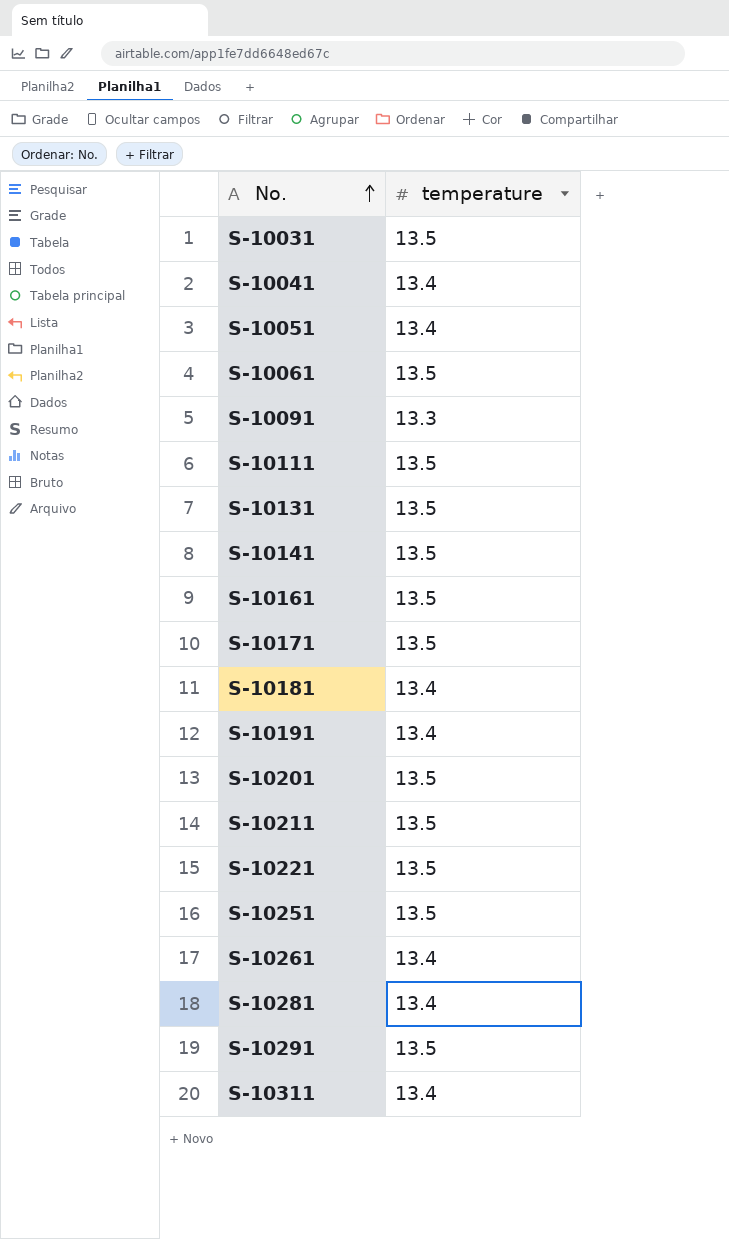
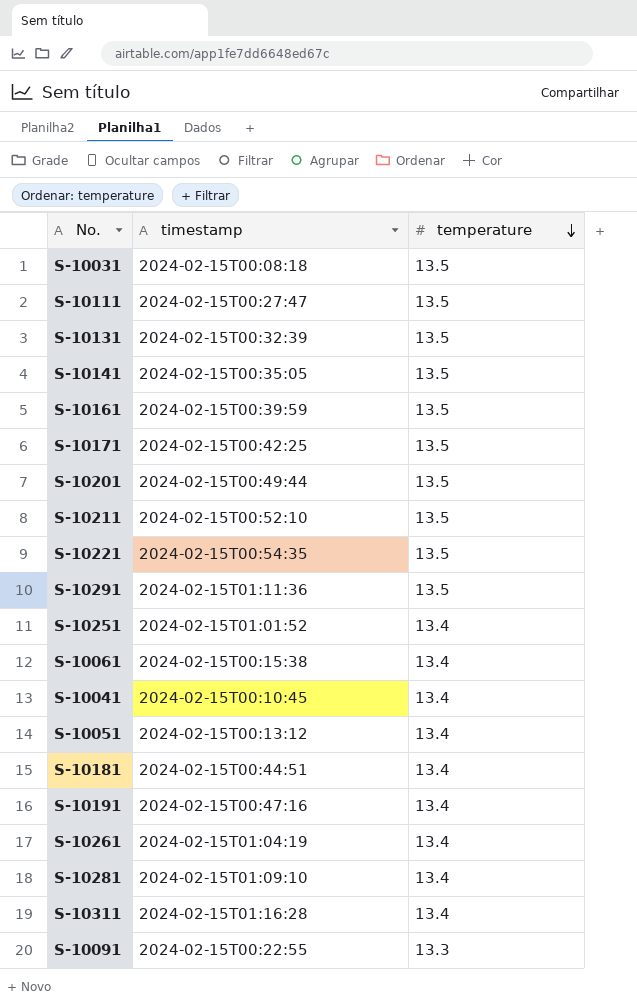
row order: No. ascending -> temperature descending
column timestamp | position: none -> 2
S-10251 | temperature: 13.5 -> 13.4
S-10061 | temperature: 13.5 -> 13.4

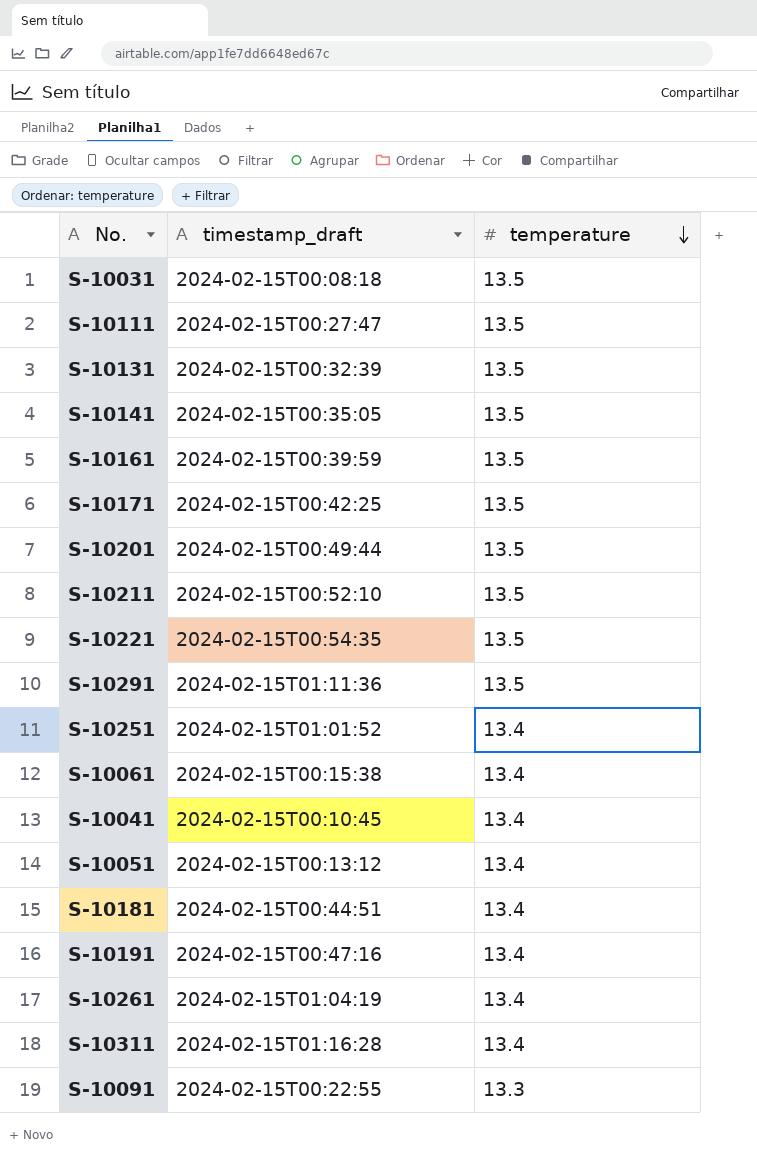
column name: timestamp -> timestamp_draft
row S-10281: 2024-02-15T01:09:10 | 13.4 -> none

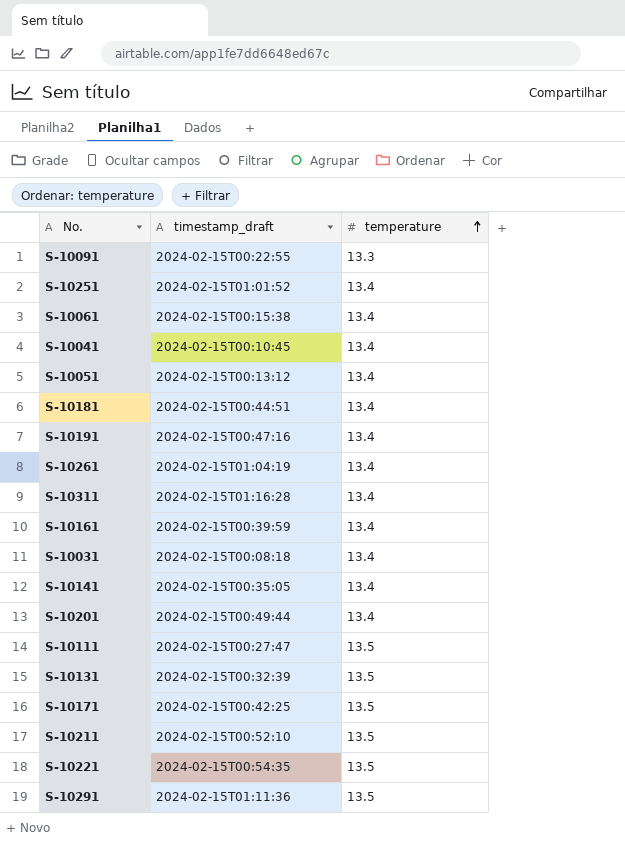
row order: temperature descending -> temperature ascending
S-10161 | temperature: 13.5 -> 13.4
S-10031 | temperature: 13.5 -> 13.4
S-10141 | temperature: 13.5 -> 13.4
S-10201 | temperature: 13.5 -> 13.4

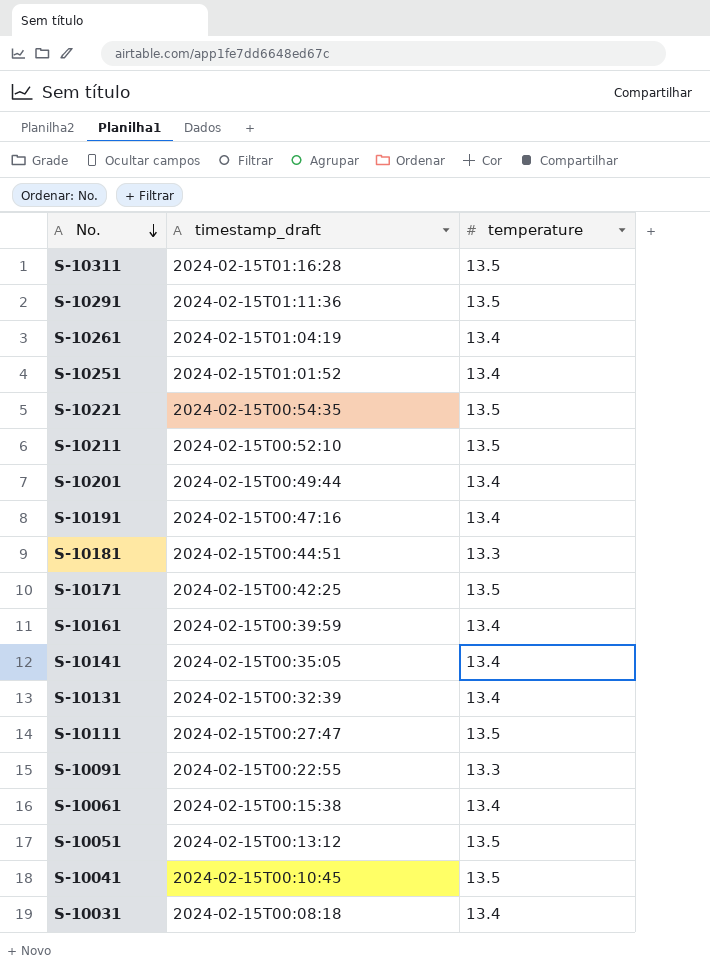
row order: temperature ascending -> No. descending
S-10311 | temperature: 13.4 -> 13.5
S-10181 | temperature: 13.4 -> 13.3
S-10131 | temperature: 13.5 -> 13.4
S-10051 | temperature: 13.4 -> 13.5
S-10041 | temperature: 13.4 -> 13.5

